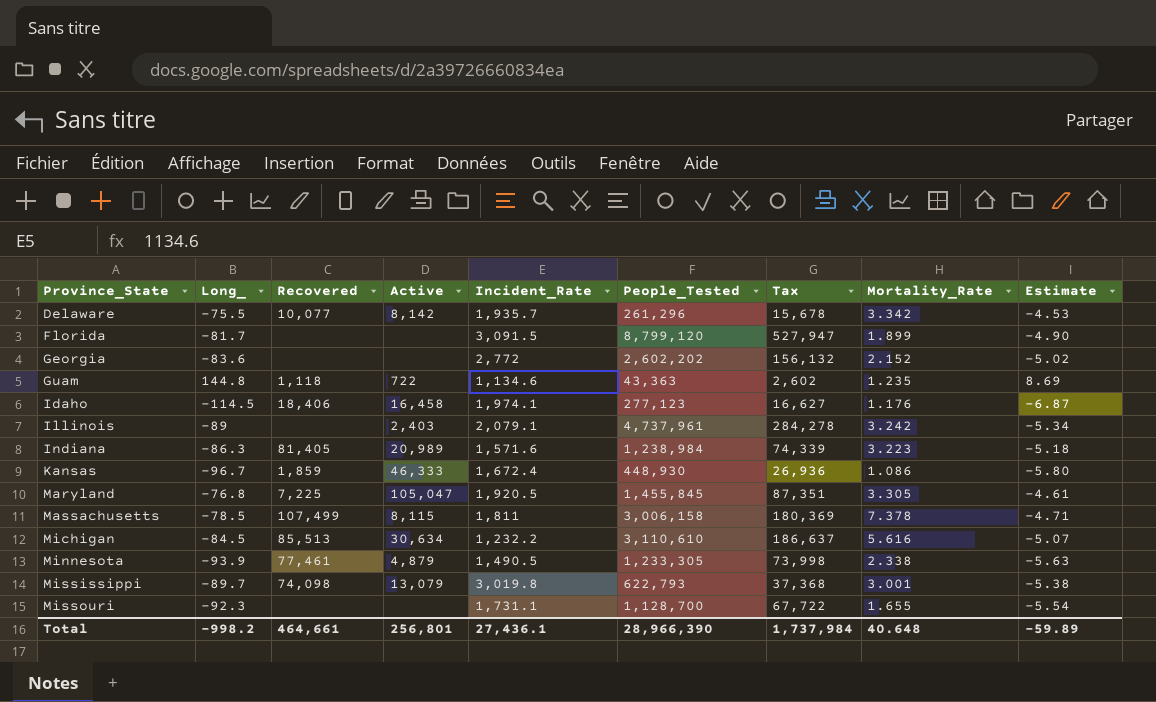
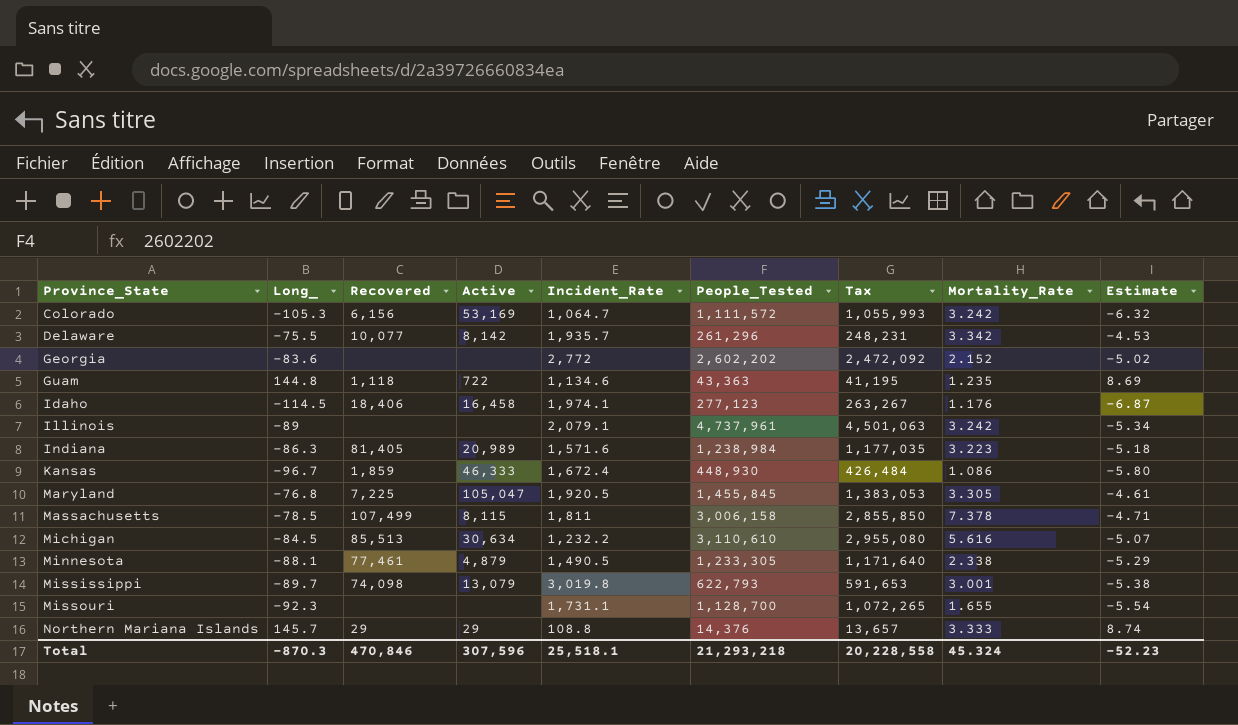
column Tax | formula: [People_Tested] * 0.06 -> [People_Tested] * 0.95
row Florida: -81.7 | none | none | 3,091.5 | 8,799,120 | 527,947 | 1.899 | -4.90 -> none
row Colorado: none -> -105.3 | 6,156 | 53,169 | 1,064.7 | 1,111,572 | 1,055,993 | 3.242 | -6.32
Illinois | Active: 2,403 -> none
Minnesota | Long_: -93.9 -> -88.1
Minnesota | Estimate: -5.63 -> -5.29
row Northern Mariana Islands: none -> 145.7 | 29 | 29 | 108.8 | 14,376 | 13,657 | 3.333 | 8.74
Total | Long_: -998.2 -> -870.3
Total | Recovered: 464,661 -> 470,846
Total | Active: 256,801 -> 307,596
Total | Incident_Rate: 27,436.1 -> 25,518.1
Total | People_Tested: 28,966,390 -> 21,293,218
Total | Tax: 1,737,984 -> 20,228,558
Total | Mortality_Rate: 40.648 -> 45.324
Total | Estimate: -59.89 -> -52.23

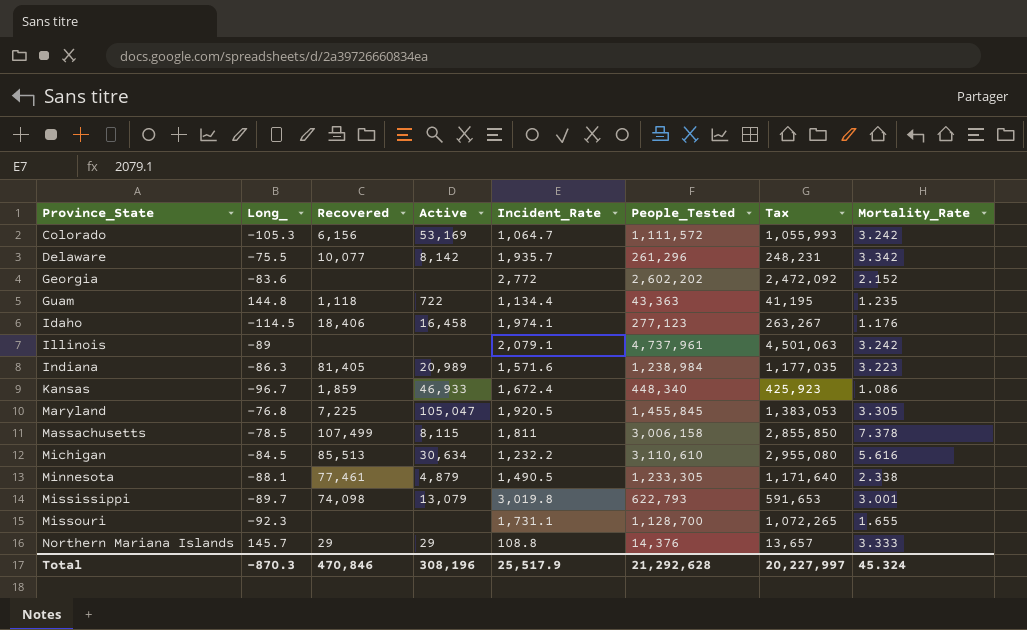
column Estimate | formula: [Long_] * 0.06 -> none
Guam | Incident_Rate: 1,134.6 -> 1,134.4
Kansas | Active: 46,333 -> 46,933
Kansas | People_Tested: 448,930 -> 448,340
Kansas | Tax: 426,484 -> 425,923
Total | Active: 307,596 -> 308,196
Total | Incident_Rate: 25,518.1 -> 25,517.9
Total | People_Tested: 21,293,218 -> 21,292,628
Total | Tax: 20,228,558 -> 20,227,997

